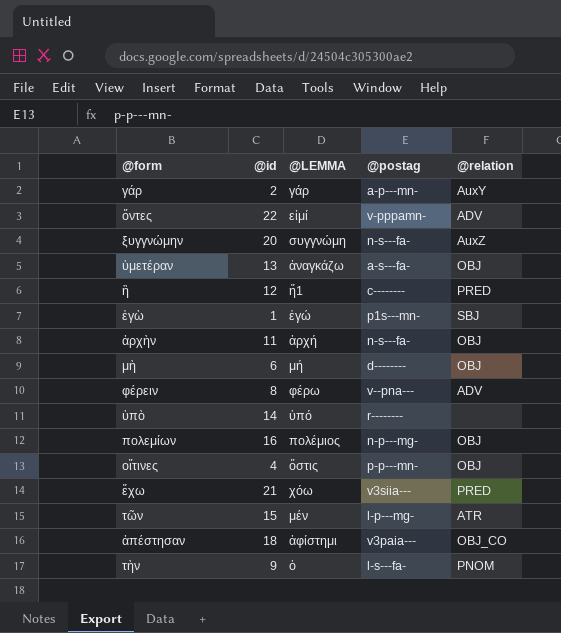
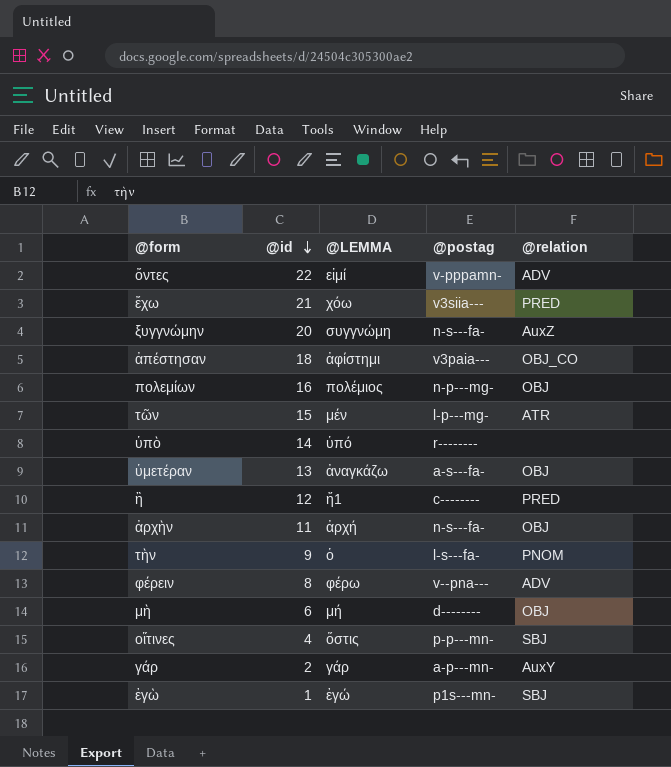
row order: none -> @id descending
οἵτινες | @relation: OBJ -> SBJ

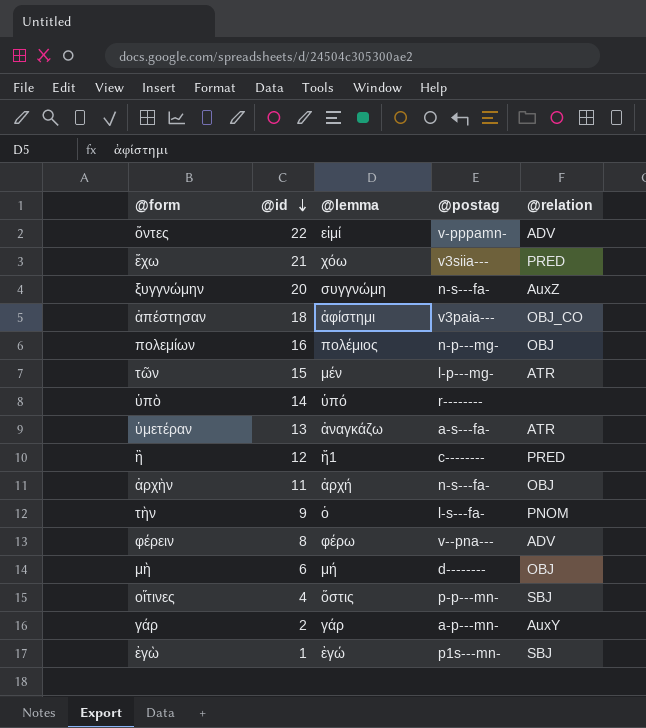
column name: @LEMMA -> @lemma
ὑμετέραν | @relation: OBJ -> ATR

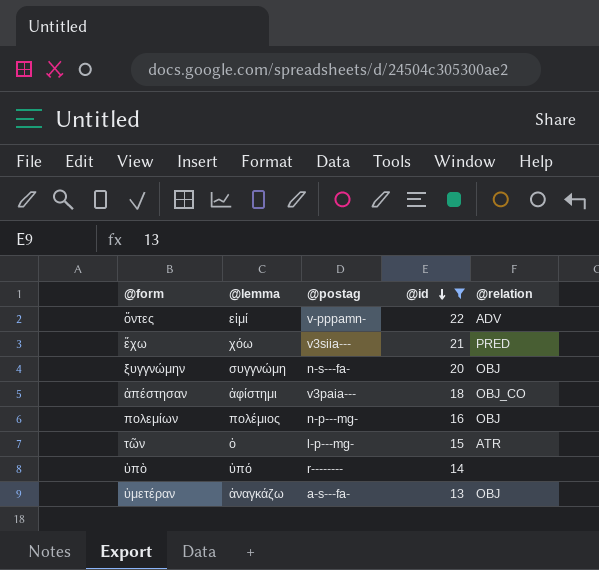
filter: none -> @id >= 13
column @id | position: 2 -> 4
ξυγγνώμην | @relation: AuxZ -> OBJ
τῶν | @lemma: μέν -> ὁ
ὑμετέραν | @relation: ATR -> OBJ

